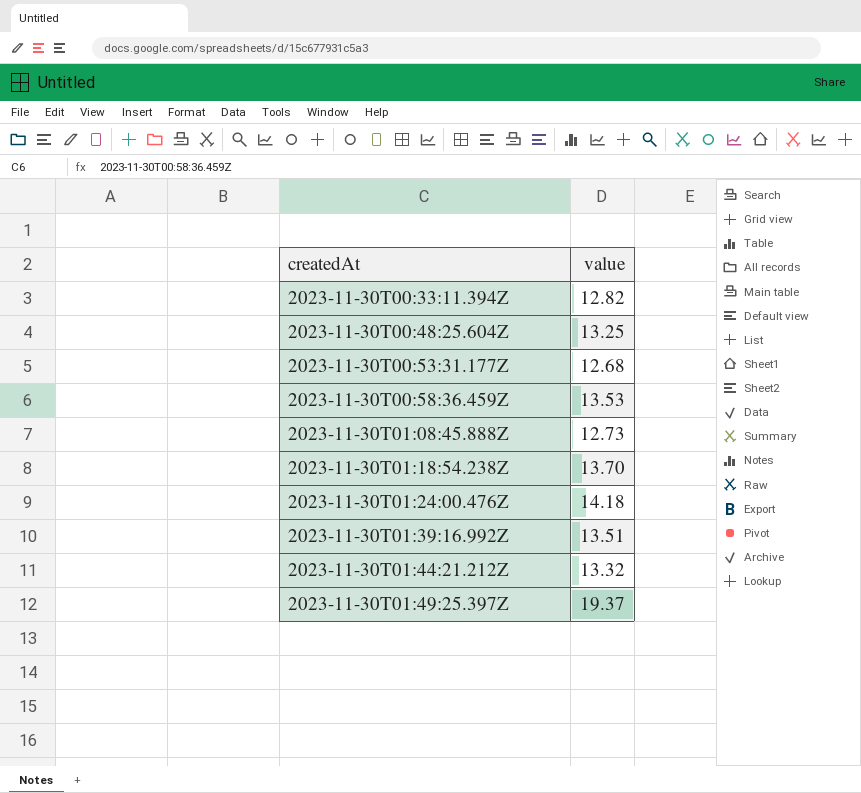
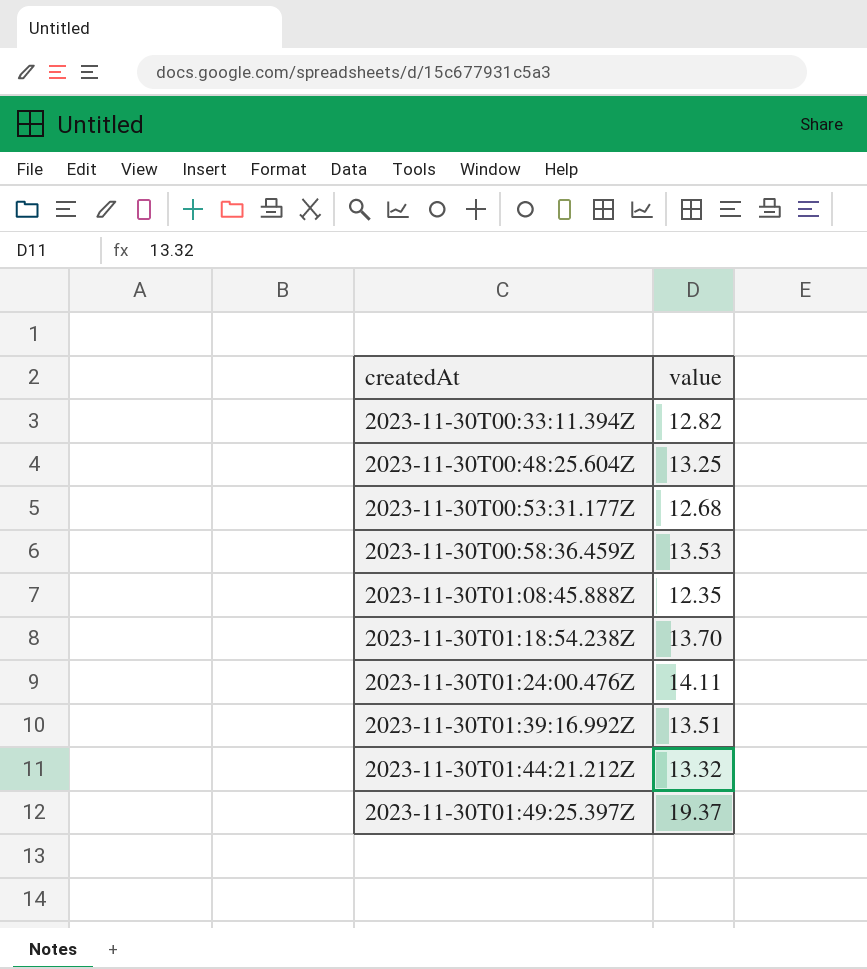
2023-11-30T01:08:45.888Z | value: 12.73 -> 12.35
2023-11-30T01:24:00.476Z | value: 14.18 -> 14.11

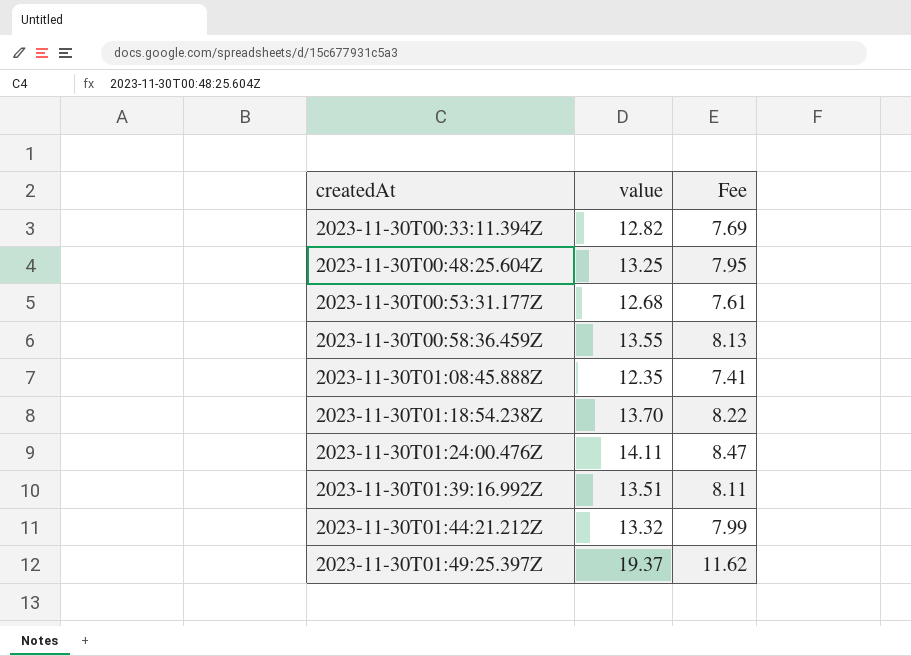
column Fee | formula: none -> [value] * 0.6
2023-11-30T00:58:36.459Z | value: 13.53 -> 13.55

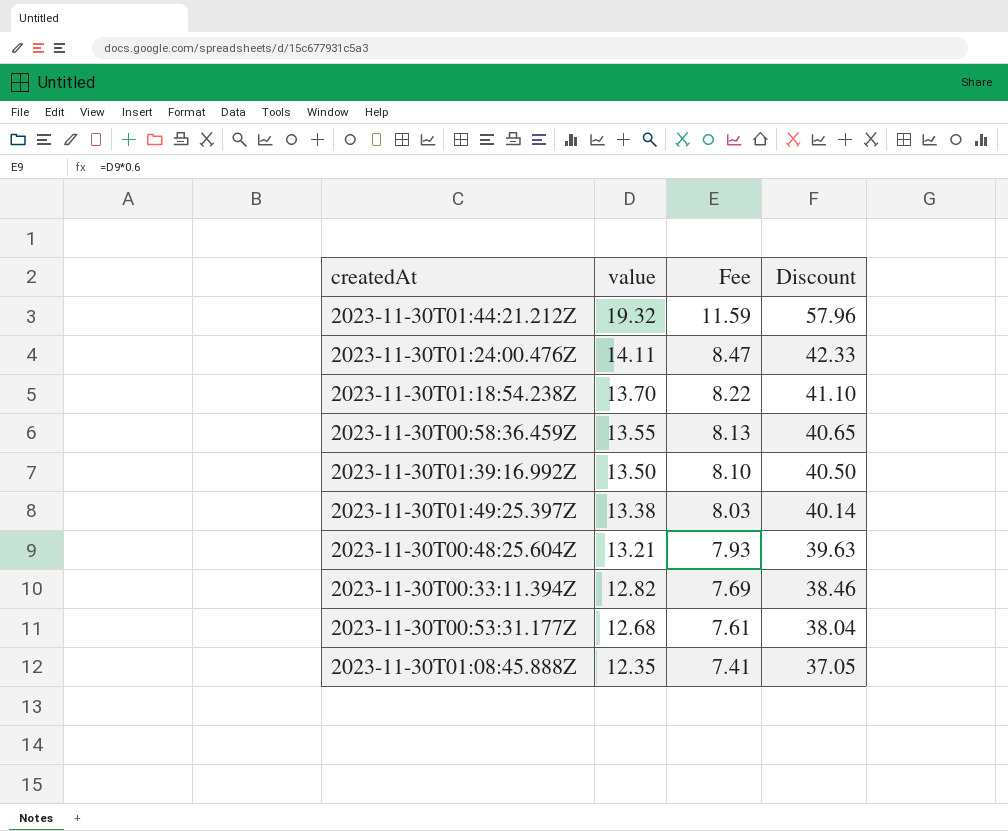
row order: createdAt ascending -> value descending
column Discount | formula: none -> [value] * 3
2023-11-30T01:44:21.212Z | value: 13.32 -> 19.32
2023-11-30T01:44:21.212Z | Fee: 7.99 -> 11.59
2023-11-30T01:39:16.992Z | value: 13.51 -> 13.50
2023-11-30T01:39:16.992Z | Fee: 8.11 -> 8.10
2023-11-30T01:49:25.397Z | value: 19.37 -> 13.38
2023-11-30T01:49:25.397Z | Fee: 11.62 -> 8.03
2023-11-30T00:48:25.604Z | value: 13.25 -> 13.21
2023-11-30T00:48:25.604Z | Fee: 7.95 -> 7.93

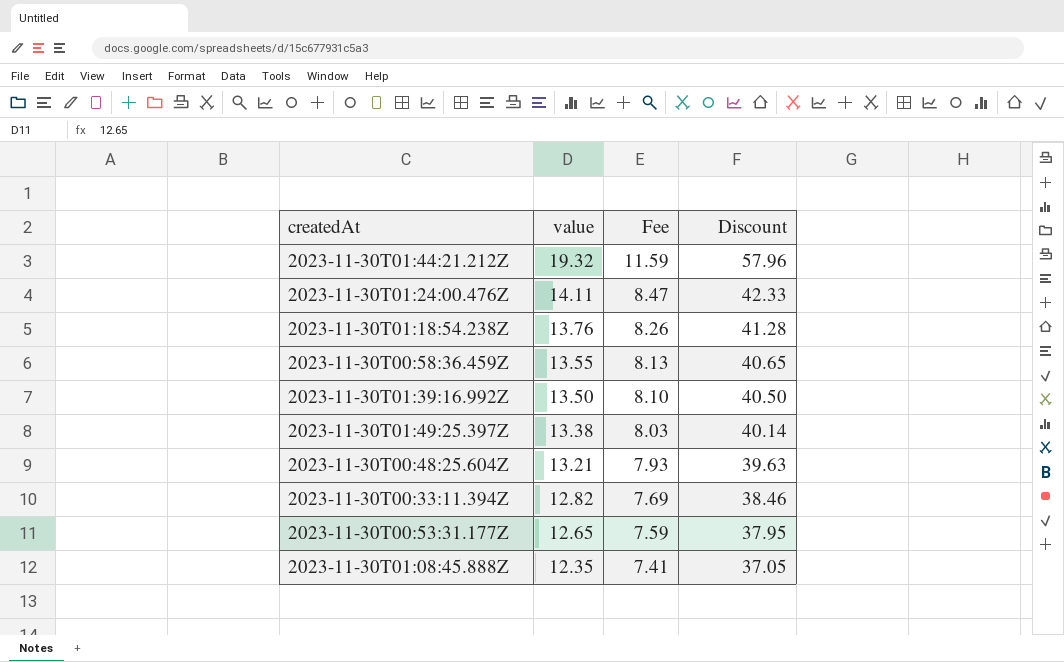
2023-11-30T01:18:54.238Z | value: 13.70 -> 13.76
2023-11-30T01:18:54.238Z | Fee: 8.22 -> 8.26
2023-11-30T01:18:54.238Z | Discount: 41.10 -> 41.28
2023-11-30T00:53:31.177Z | value: 12.68 -> 12.65
2023-11-30T00:53:31.177Z | Fee: 7.61 -> 7.59
2023-11-30T00:53:31.177Z | Discount: 38.04 -> 37.95

